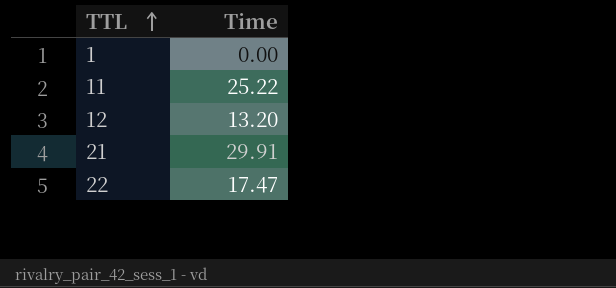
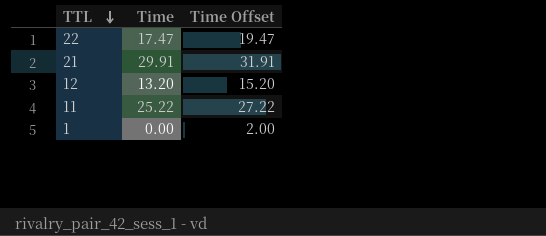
row order: TTL ascending -> TTL descending
column Time Offset | formula: none -> [Time] + 2

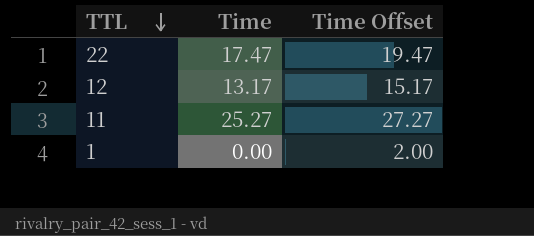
row 21: 29.91 | 31.91 -> none
12 | Time: 13.20 -> 13.17
12 | Time Offset: 15.20 -> 15.17
11 | Time: 25.22 -> 25.27
11 | Time Offset: 27.22 -> 27.27

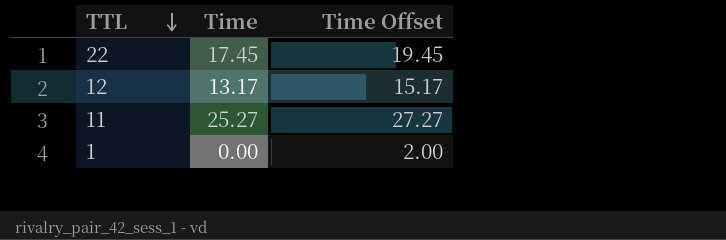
22 | Time: 17.47 -> 17.45
22 | Time Offset: 19.47 -> 19.45

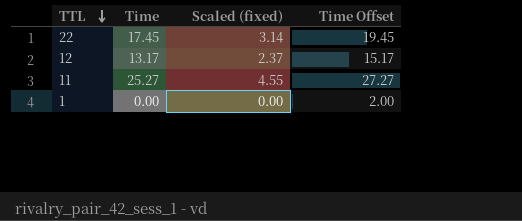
column Scaled (fixed) | formula: none -> [Time] * 0.18

